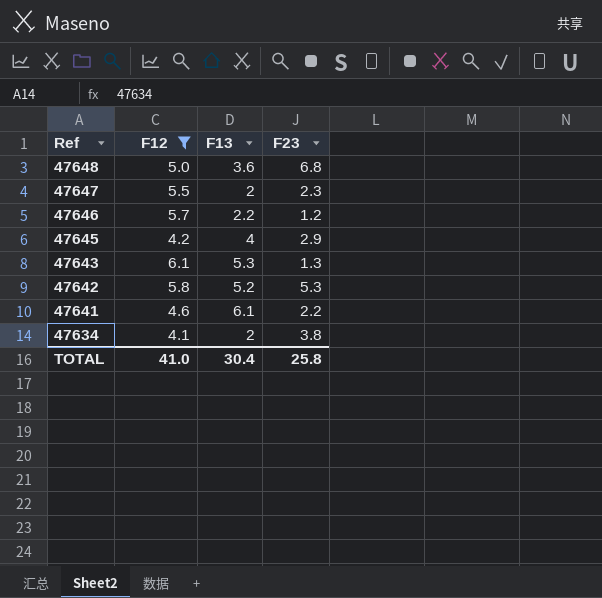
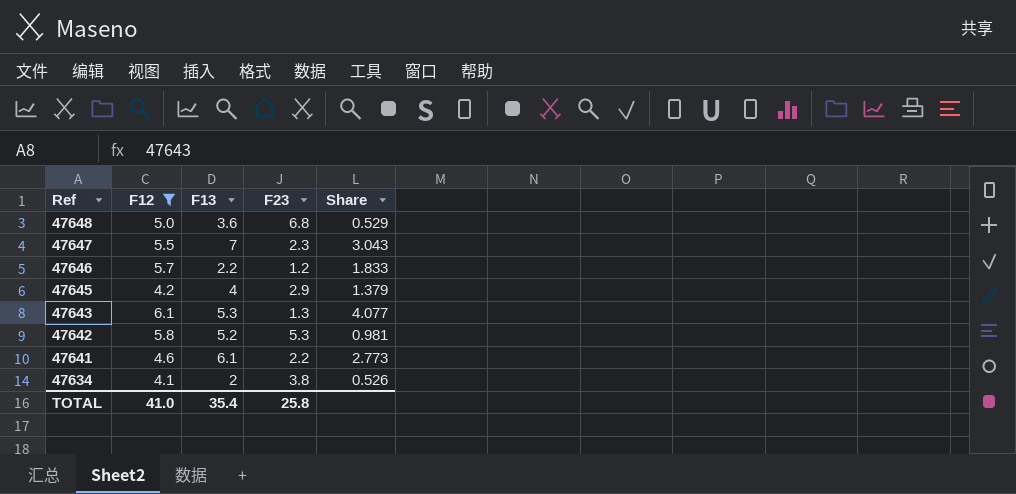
column Share | formula: none -> [F13] / [F23]
47647 | F13: 2 -> 7
TOTAL | F13: 30.4 -> 35.4

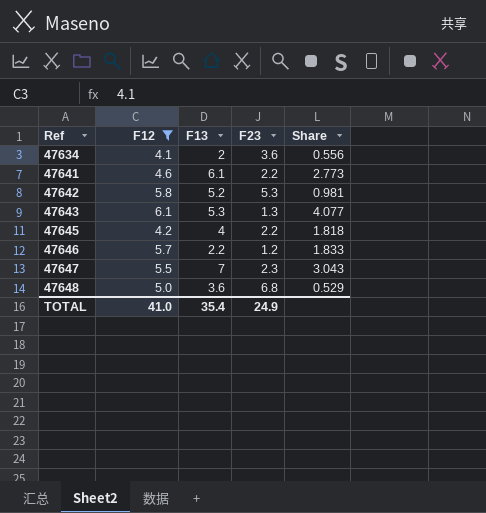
row order: Ref descending -> Ref ascending
47634 | F23: 3.8 -> 3.6
47634 | Share: 0.526 -> 0.556
47645 | F23: 2.9 -> 2.2
47645 | Share: 1.379 -> 1.818
TOTAL | F23: 25.8 -> 24.9

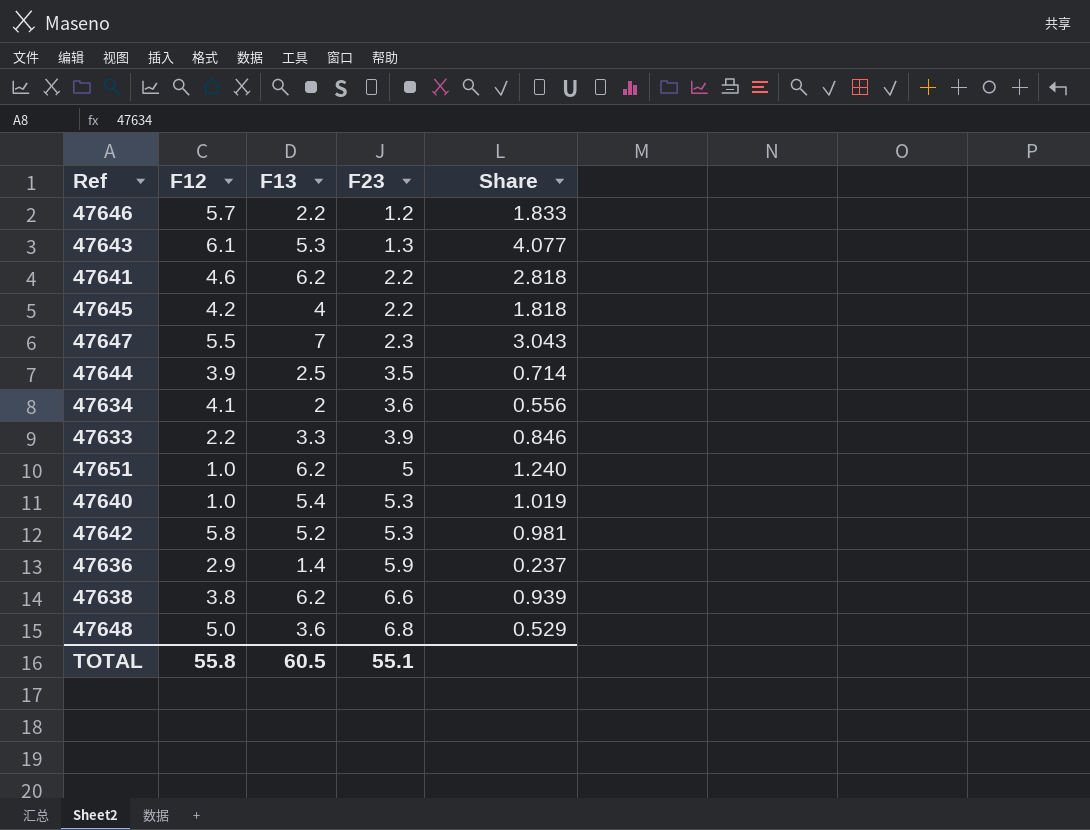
filter: F12 >= 4.1 -> none
row order: Ref ascending -> F23 ascending
47641 | F13: 6.1 -> 6.2
47641 | Share: 2.773 -> 2.818
TOTAL | F12: 41.0 -> 55.8
TOTAL | F13: 35.4 -> 60.5
TOTAL | F23: 24.9 -> 55.1

